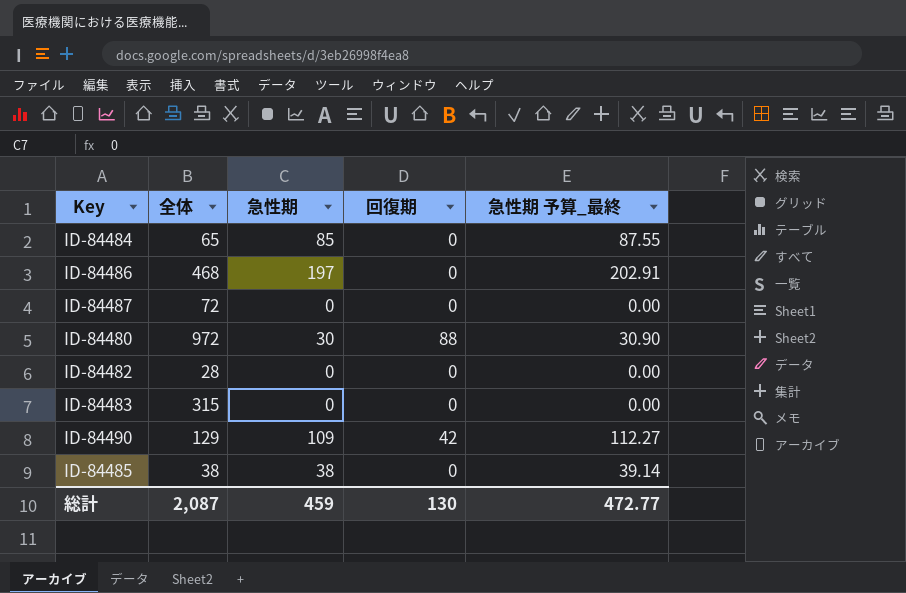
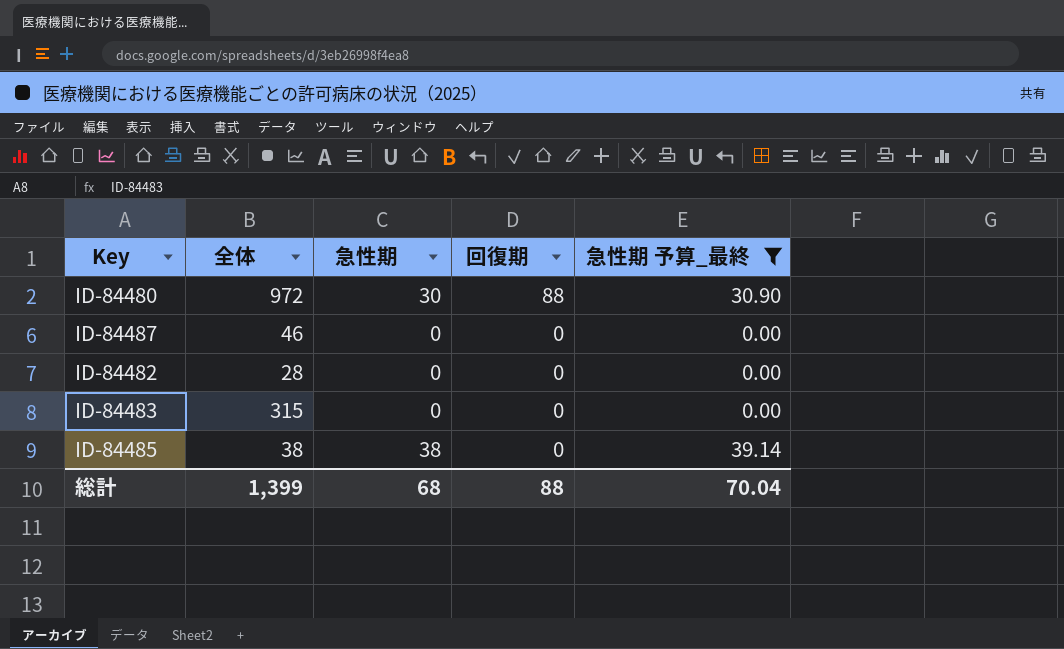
filter: none -> 急性期 予算_最終 <= 39.14
row order: none -> 回復期 descending
ID-84487 | 全体: 72 -> 46
総計 | 全体: 2,087 -> 1,399
総計 | 急性期: 459 -> 68
総計 | 回復期: 130 -> 88
総計 | 急性期 予算_最終: 472.77 -> 70.04

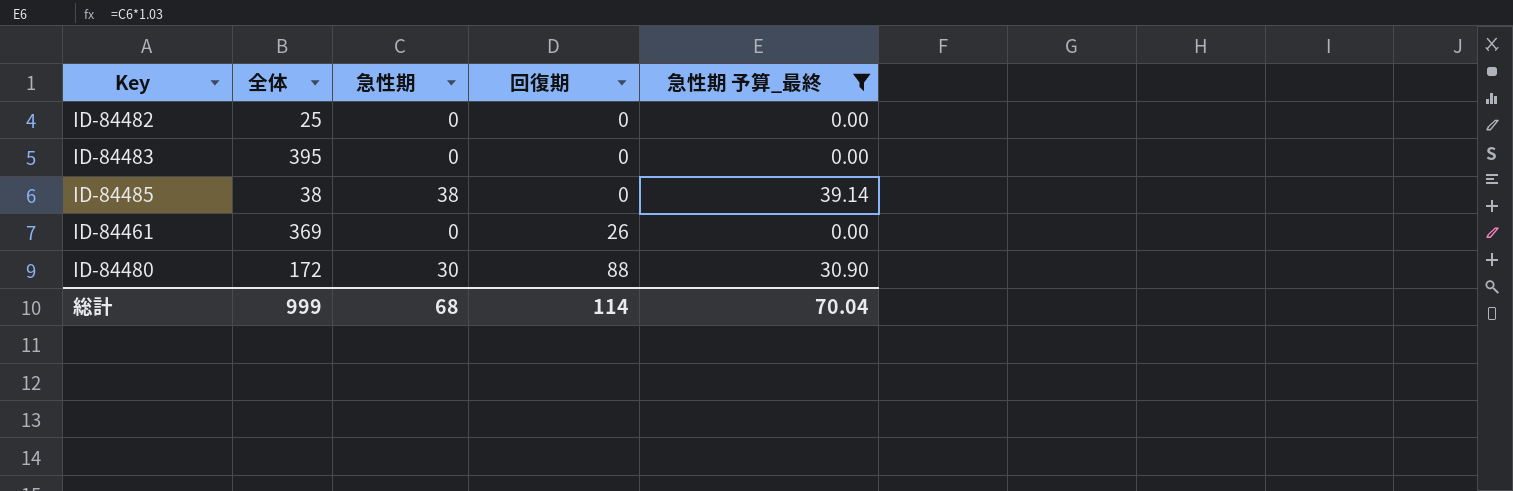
row order: 回復期 descending -> 回復期 ascending
row ID-84487: 46 | 0 | 0 | 0.00 -> none
ID-84482 | 全体: 28 -> 25
ID-84483 | 全体: 315 -> 395
row ID-84461: none -> 369 | 0 | 26 | 0.00
ID-84480 | 全体: 972 -> 172
総計 | 全体: 1,399 -> 999
総計 | 回復期: 88 -> 114

